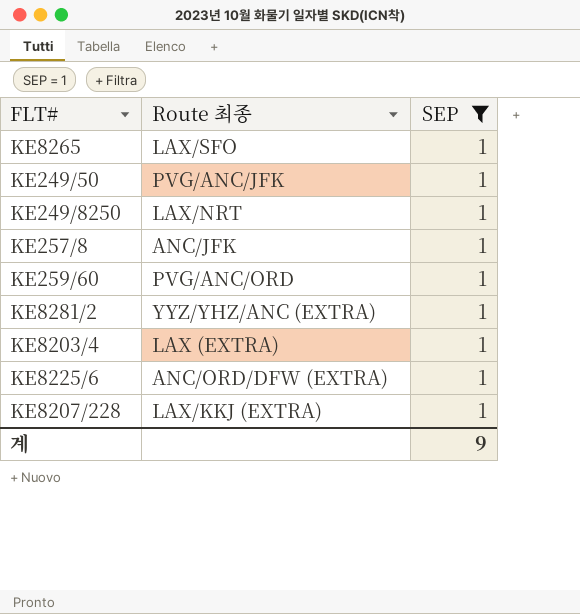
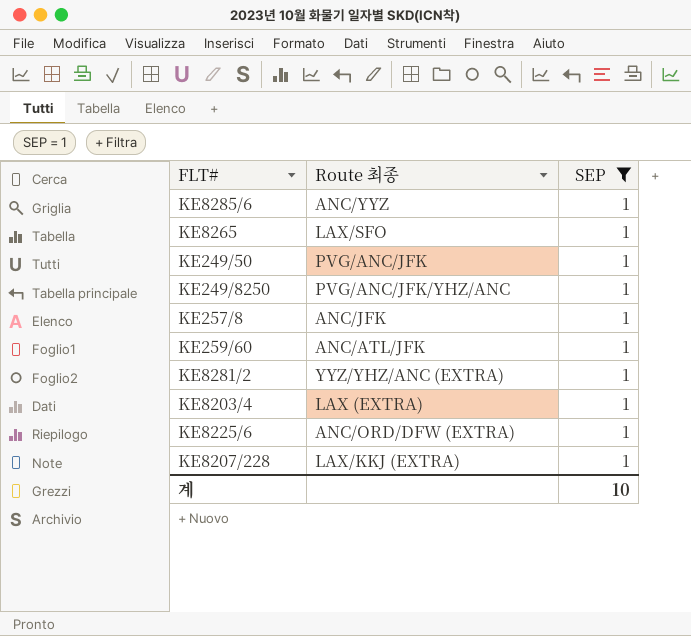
row KE8285/6: none -> ANC/YYZ | 1
KE249/8250 | Route 최종: LAX/NRT -> PVG/ANC/JFK/YHZ/ANC
KE259/60 | Route 최종: PVG/ANC/ORD -> ANC/ATL/JFK
계 | SEP: 9 -> 10

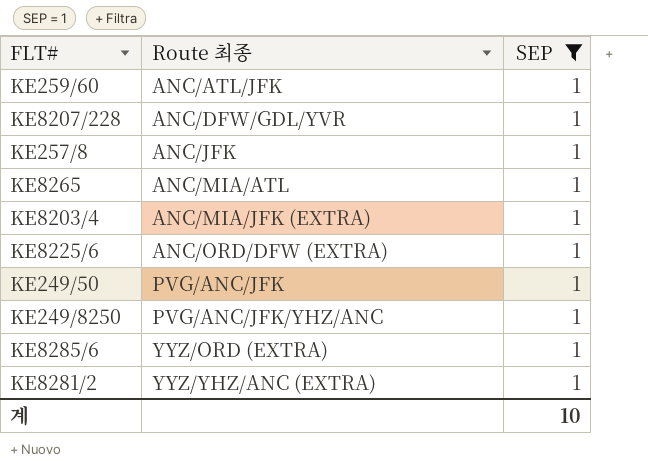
row order: none -> Route 최종 ascending
KE8207/228 | Route 최종: LAX/KKJ (EXTRA) -> ANC/DFW/GDL/YVR
KE8265 | Route 최종: LAX/SFO -> ANC/MIA/ATL
KE8203/4 | Route 최종: LAX (EXTRA) -> ANC/MIA/JFK (EXTRA)
KE8285/6 | Route 최종: ANC/YYZ -> YYZ/ORD (EXTRA)

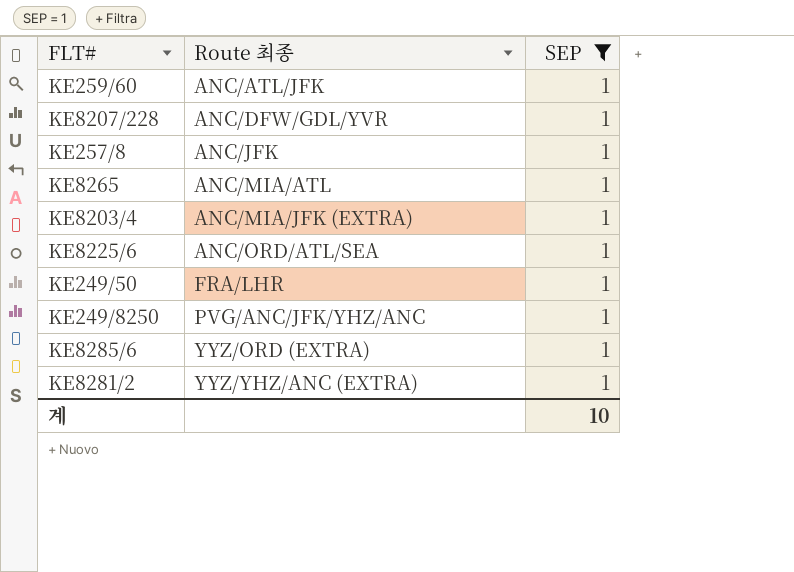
KE8225/6 | Route 최종: ANC/ORD/DFW (EXTRA) -> ANC/ORD/ATL/SEA
KE249/50 | Route 최종: PVG/ANC/JFK -> FRA/LHR

